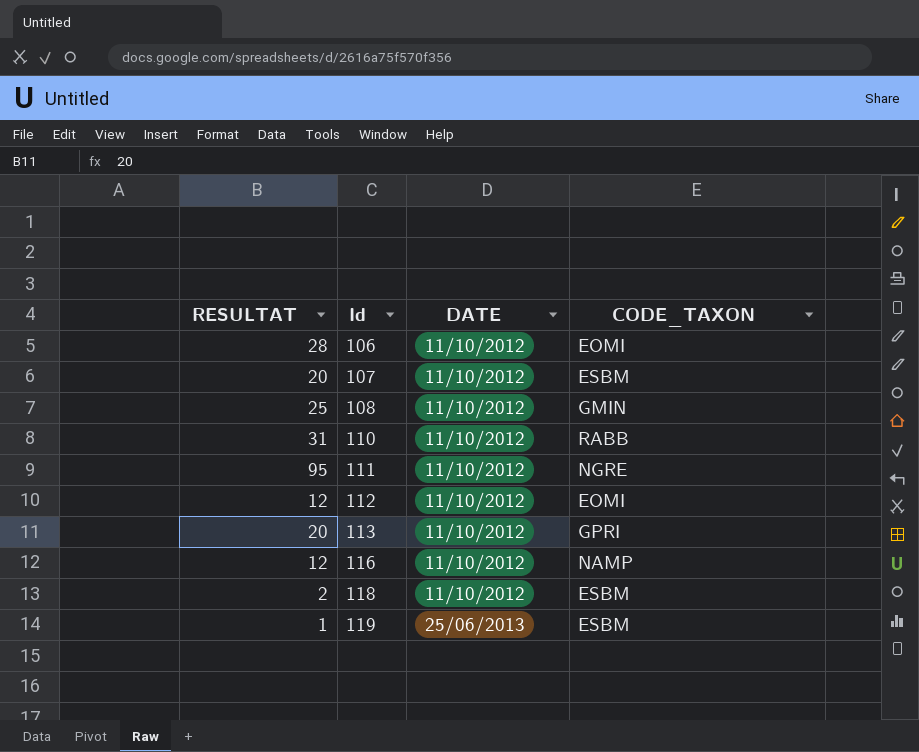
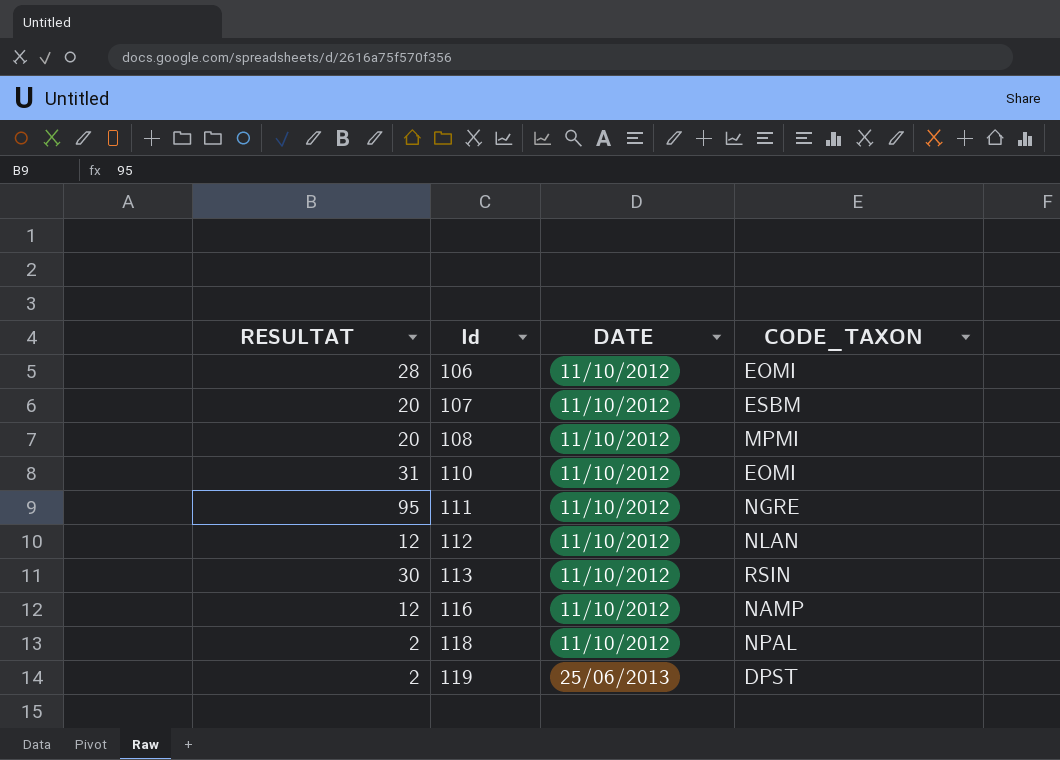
108 | RESULTAT: 25 -> 20
108 | CODE_TAXON: GMIN -> MPMI
110 | CODE_TAXON: RABB -> EOMI
112 | CODE_TAXON: EOMI -> NLAN
113 | RESULTAT: 20 -> 30
113 | CODE_TAXON: GPRI -> RSIN
118 | CODE_TAXON: ESBM -> NPAL
119 | RESULTAT: 1 -> 2
119 | CODE_TAXON: ESBM -> DPST

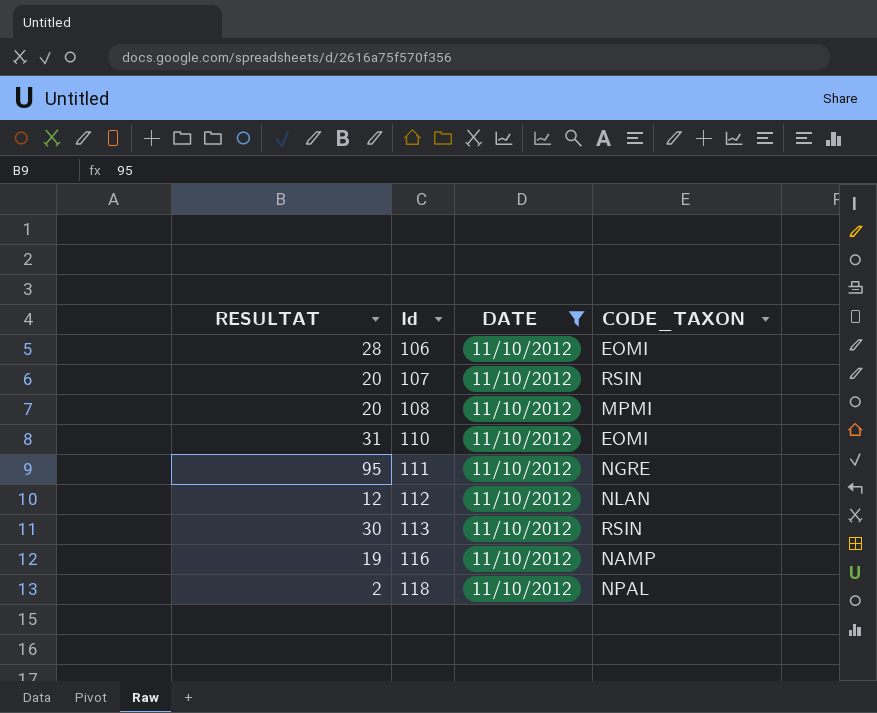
filter: none -> DATE = 11/10/2012
107 | CODE_TAXON: ESBM -> RSIN
116 | RESULTAT: 12 -> 19

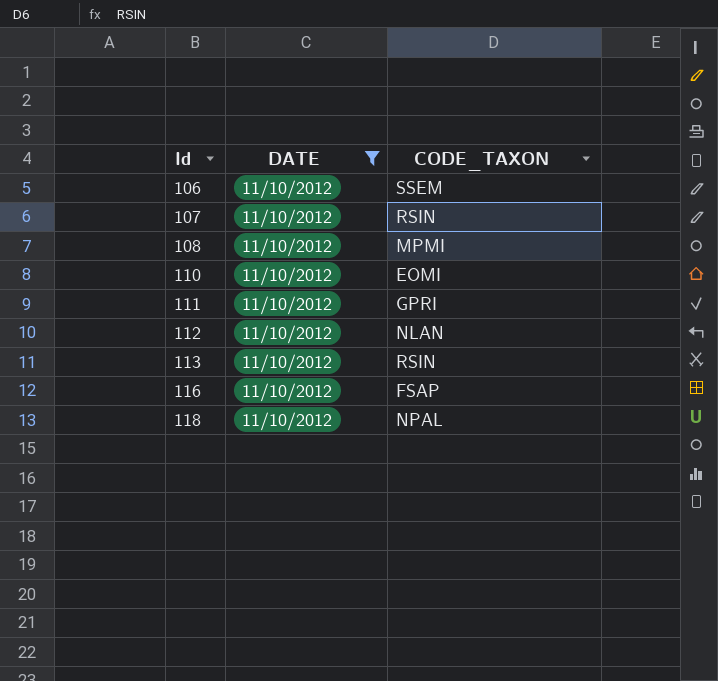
column RESULTAT | position: 1 -> none
106 | CODE_TAXON: EOMI -> SSEM
111 | CODE_TAXON: NGRE -> GPRI
116 | CODE_TAXON: NAMP -> FSAP

